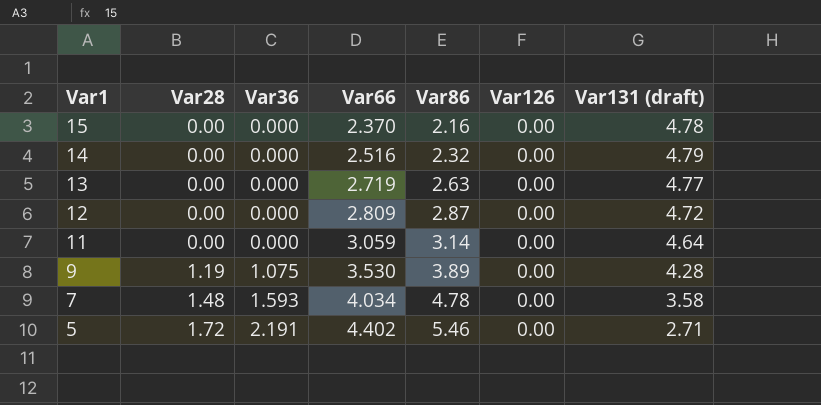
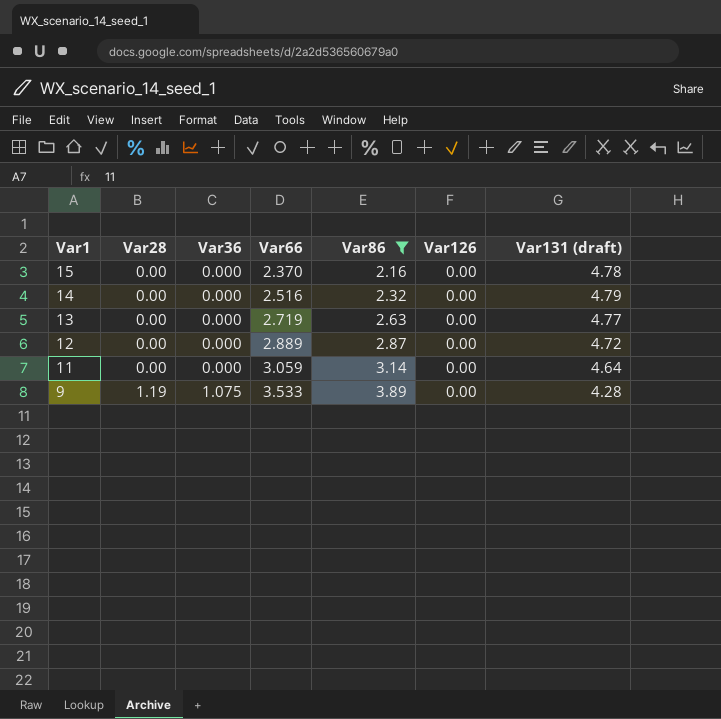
filter: none -> Var86 <= 3.89
12 | Var66: 2.809 -> 2.889
9 | Var66: 3.530 -> 3.533

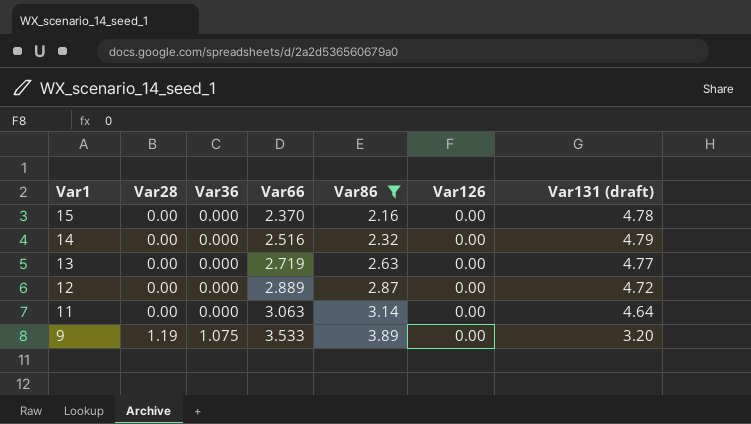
11 | Var66: 3.059 -> 3.063
9 | Var131 (draft): 4.28 -> 3.20

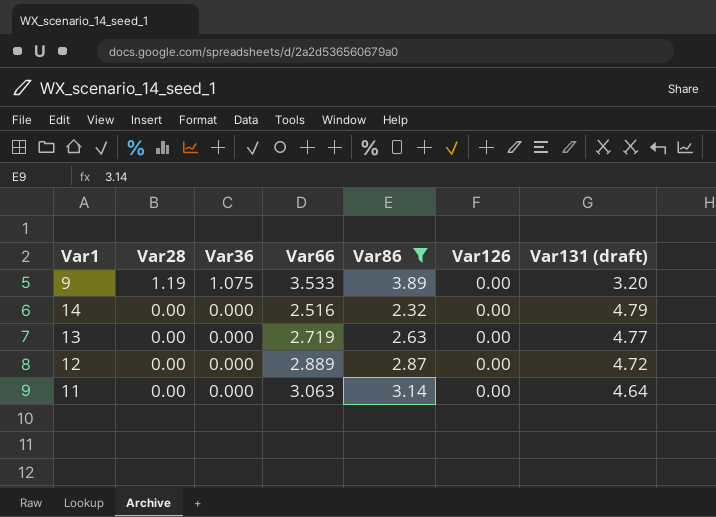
row order: Var1 descending -> Var28 descending
row 15: 0.00 | 0.000 | 2.370 | 2.16 | 0.00 | 4.78 -> none

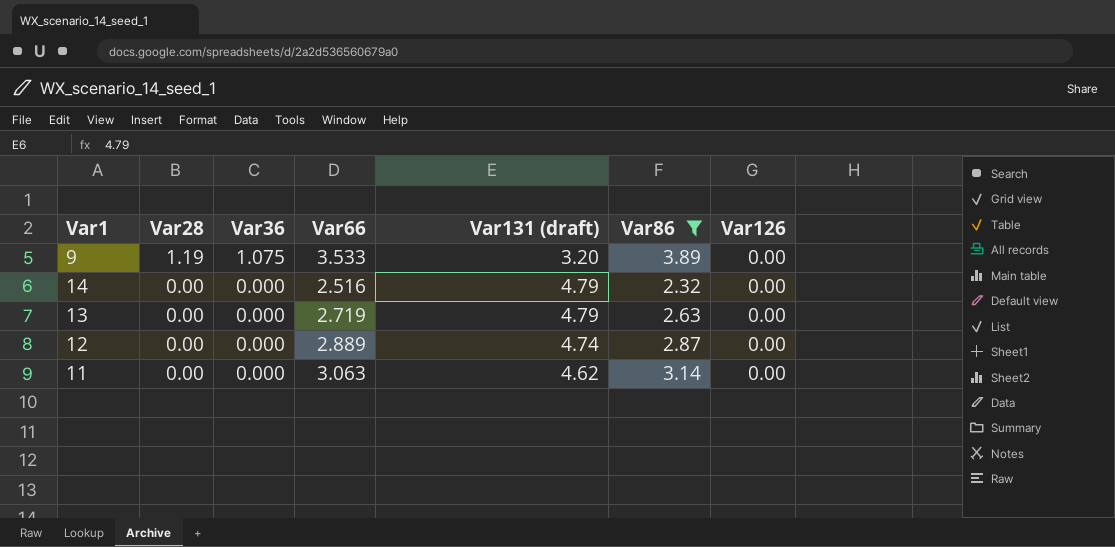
column Var131 (draft) | position: 7 -> 5
13 | Var131 (draft): 4.77 -> 4.79
12 | Var131 (draft): 4.72 -> 4.74
11 | Var131 (draft): 4.64 -> 4.62

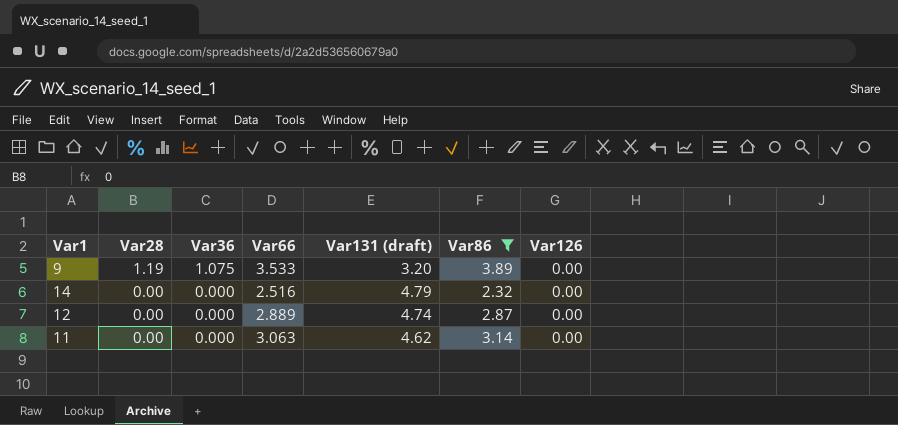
row 13: 0.00 | 0.000 | 2.719 | 4.79 | 2.63 | 0.00 -> none

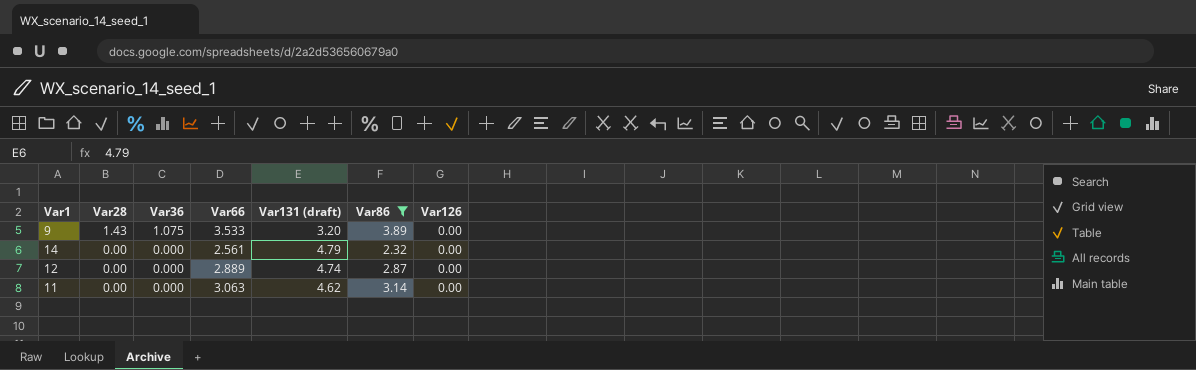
9 | Var28: 1.19 -> 1.43
14 | Var66: 2.516 -> 2.561

